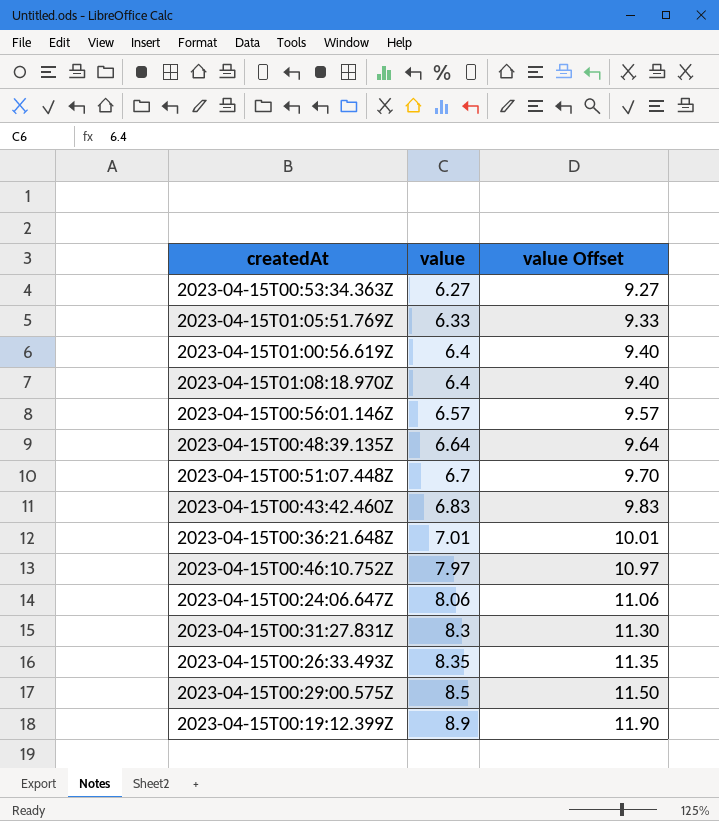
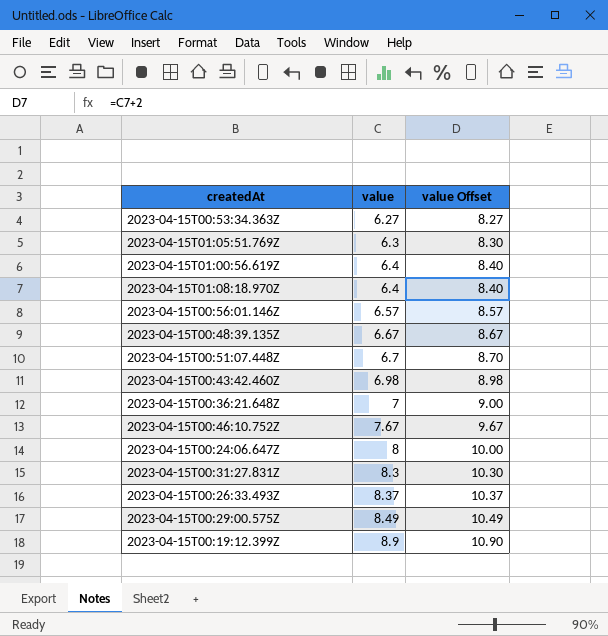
column value Offset | formula: [value] + 3 -> [value] + 2
2023-04-15T01:05:51.769Z | value: 6.33 -> 6.3
2023-04-15T00:48:39.135Z | value: 6.64 -> 6.67
2023-04-15T00:43:42.460Z | value: 6.83 -> 6.98
2023-04-15T00:36:21.648Z | value: 7.01 -> 7
2023-04-15T00:46:10.752Z | value: 7.97 -> 7.67
2023-04-15T00:24:06.647Z | value: 8.06 -> 8
2023-04-15T00:26:33.493Z | value: 8.35 -> 8.37
2023-04-15T00:29:00.575Z | value: 8.5 -> 8.49

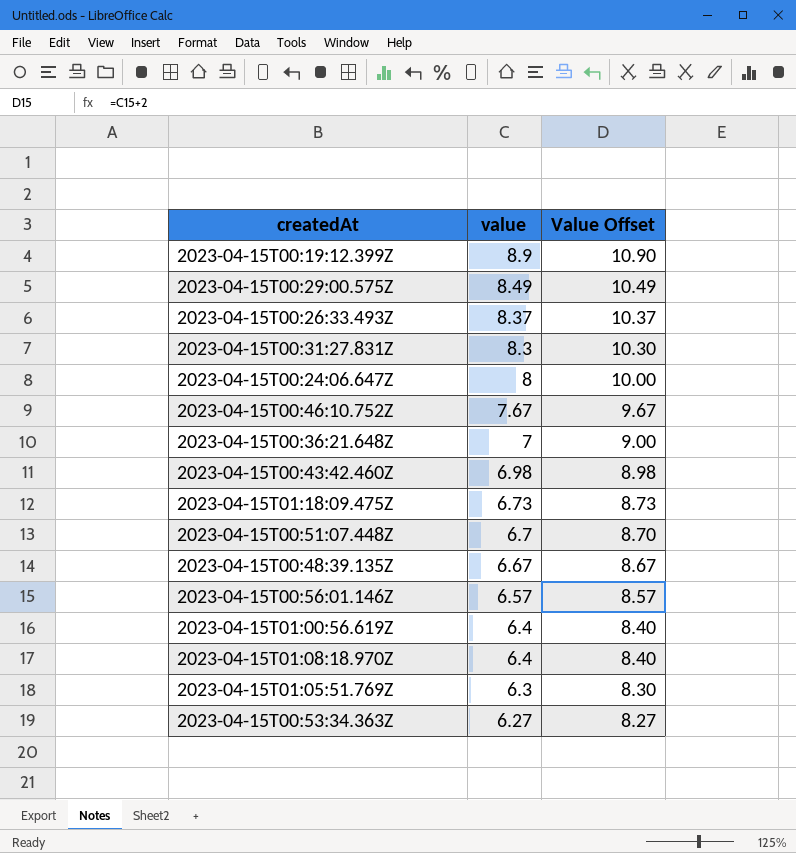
row order: value ascending -> value descending
column name: value Offset -> Value Offset
row 2023-04-15T01:18:09.475Z: none -> 6.73 | 8.73

